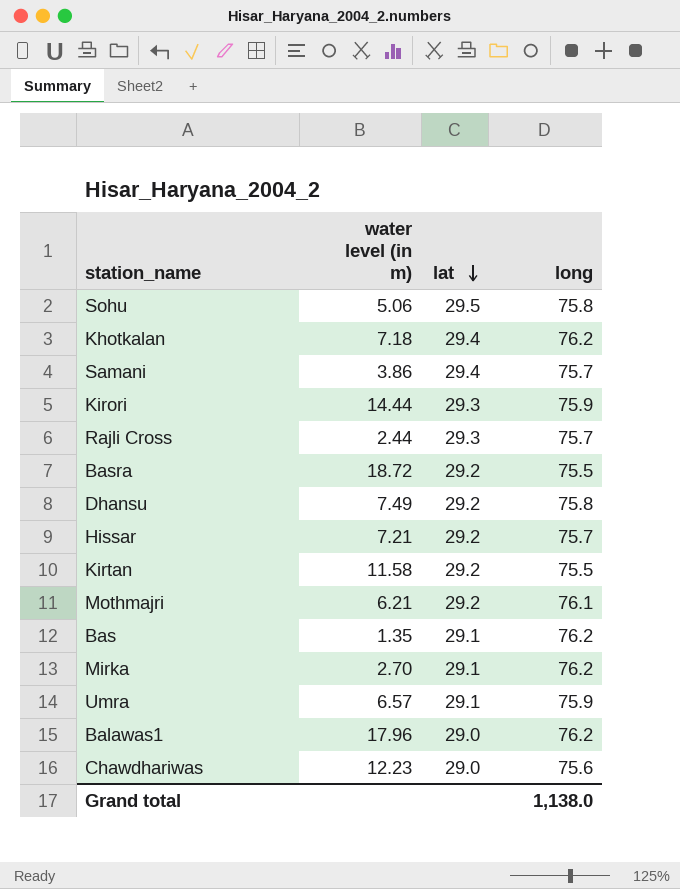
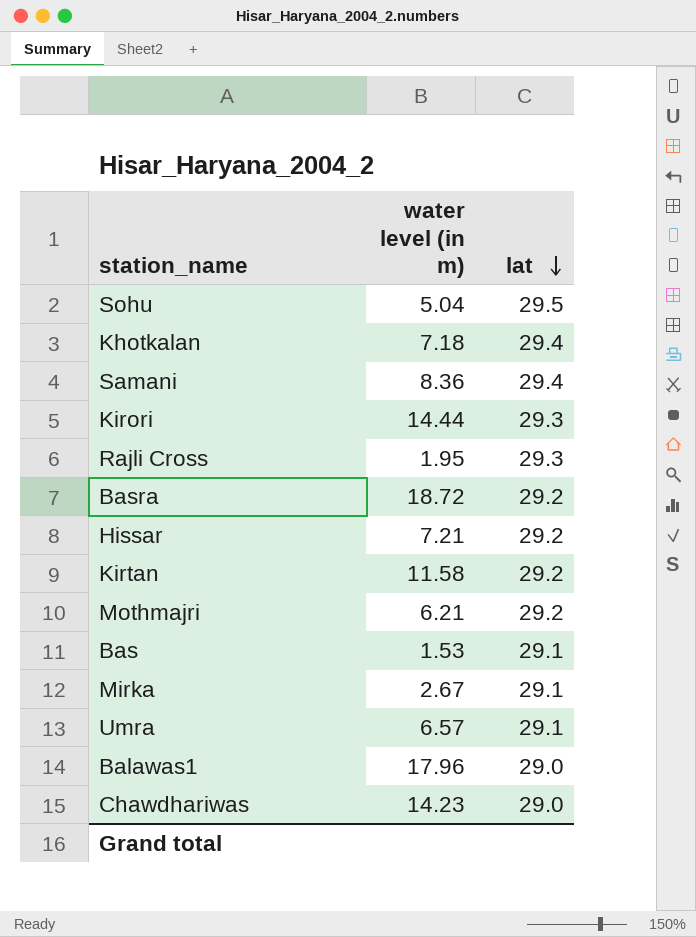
column long | position: 4 -> none
row Dhansu: 7.49 | 29.2 | 75.8 -> none
Sohu | water level (in m): 5.06 -> 5.04
Samani | water level (in m): 3.86 -> 8.36
Rajli Cross | water level (in m): 2.44 -> 1.95
Bas | water level (in m): 1.35 -> 1.53
Mirka | water level (in m): 2.70 -> 2.67
Chawdhariwas | water level (in m): 12.23 -> 14.23

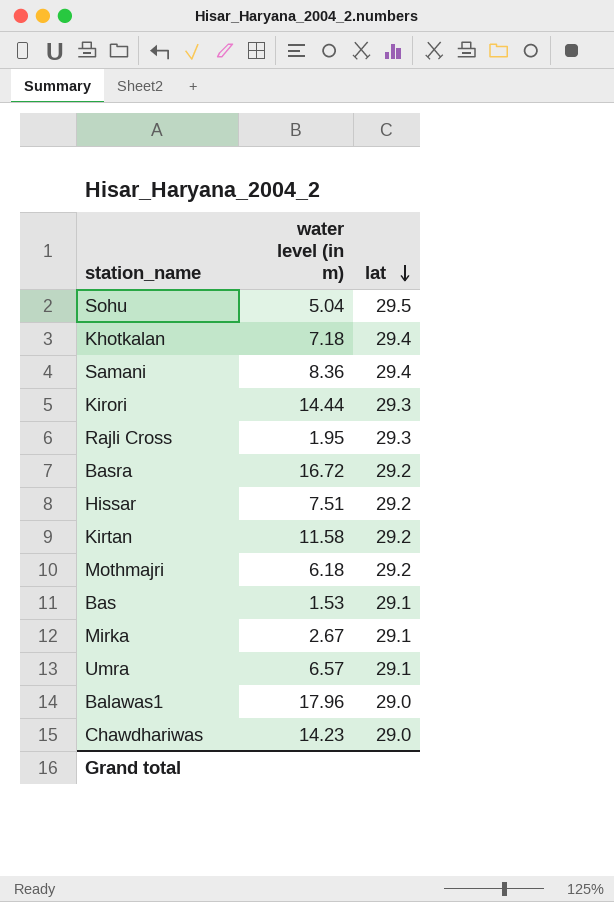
Basra | water level (in m): 18.72 -> 16.72
Hissar | water level (in m): 7.21 -> 7.51
Mothmajri | water level (in m): 6.21 -> 6.18

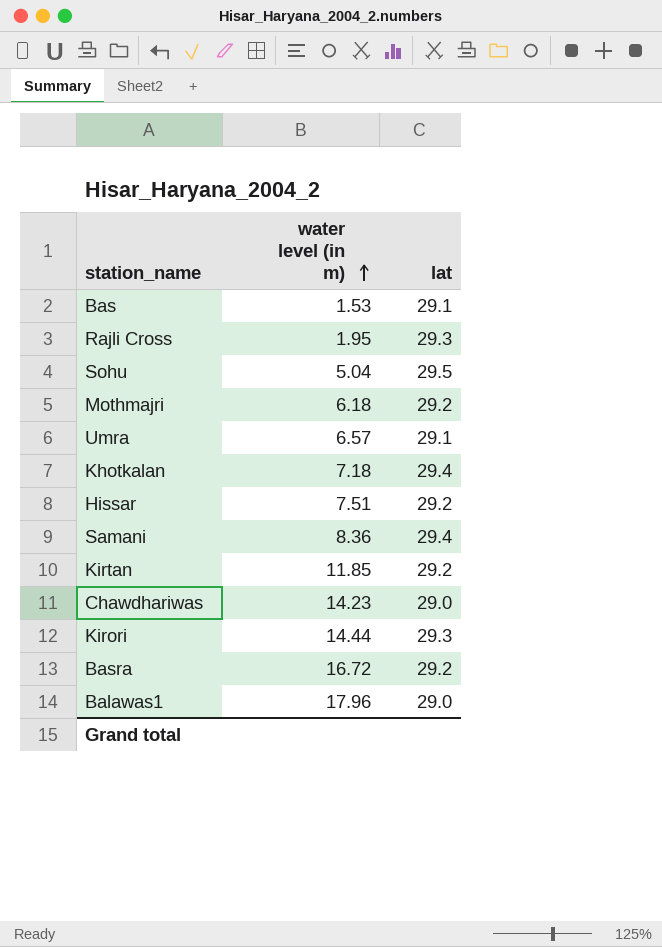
row order: lat descending -> water level (in m) ascending
row Mirka: 2.67 | 29.1 -> none
Kirtan | water level (in m): 11.58 -> 11.85

